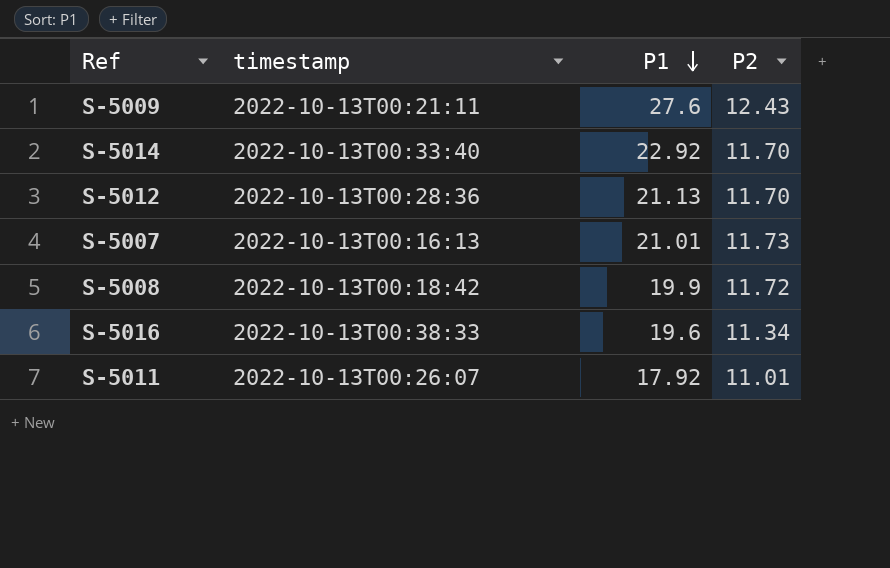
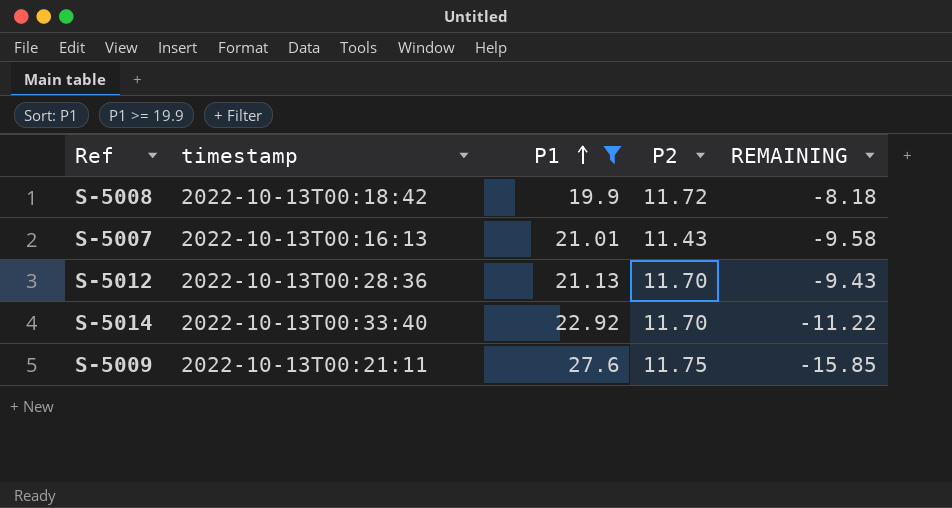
filter: none -> P1 >= 19.9
row order: P1 descending -> P1 ascending
column REMAINING | formula: none -> [P2] - [P1]
S-5007 | P2: 11.73 -> 11.43
S-5009 | P2: 12.43 -> 11.75

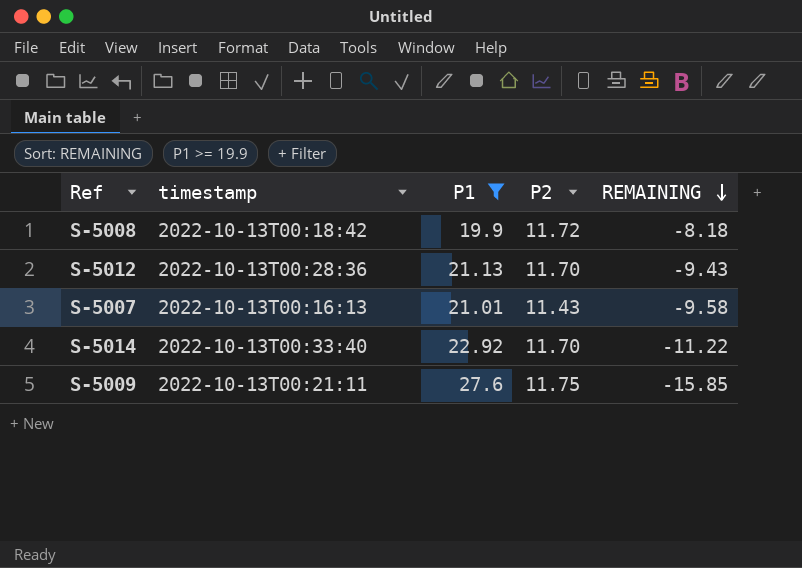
row order: P1 ascending -> REMAINING descending

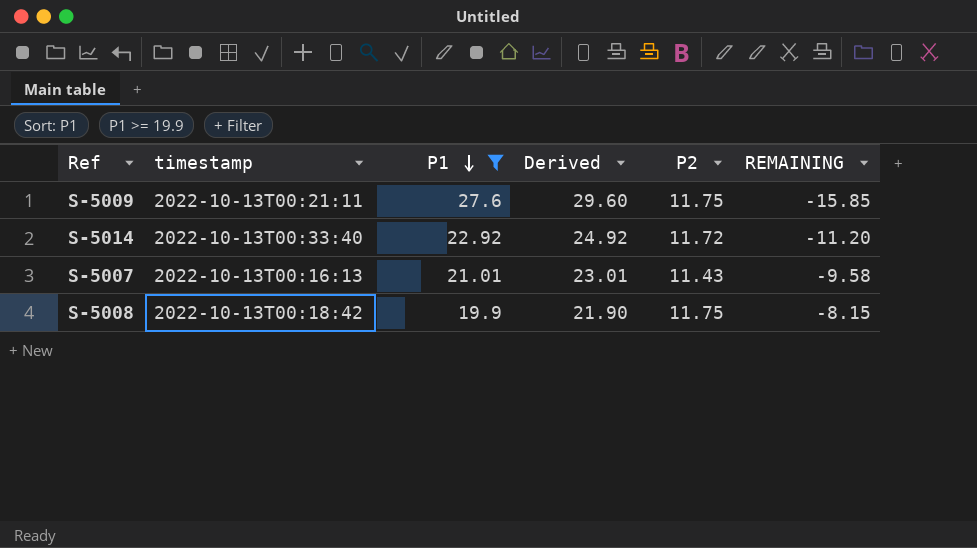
row order: REMAINING descending -> P1 descending
column Derived | formula: none -> [P1] + 2
row S-5012: 2022-10-13T00:28:36 | 21.13 | 11.70 | -9.43 -> none
S-5014 | P2: 11.70 -> 11.72
S-5014 | REMAINING: -11.22 -> -11.20
S-5008 | P2: 11.72 -> 11.75
S-5008 | REMAINING: -8.18 -> -8.15

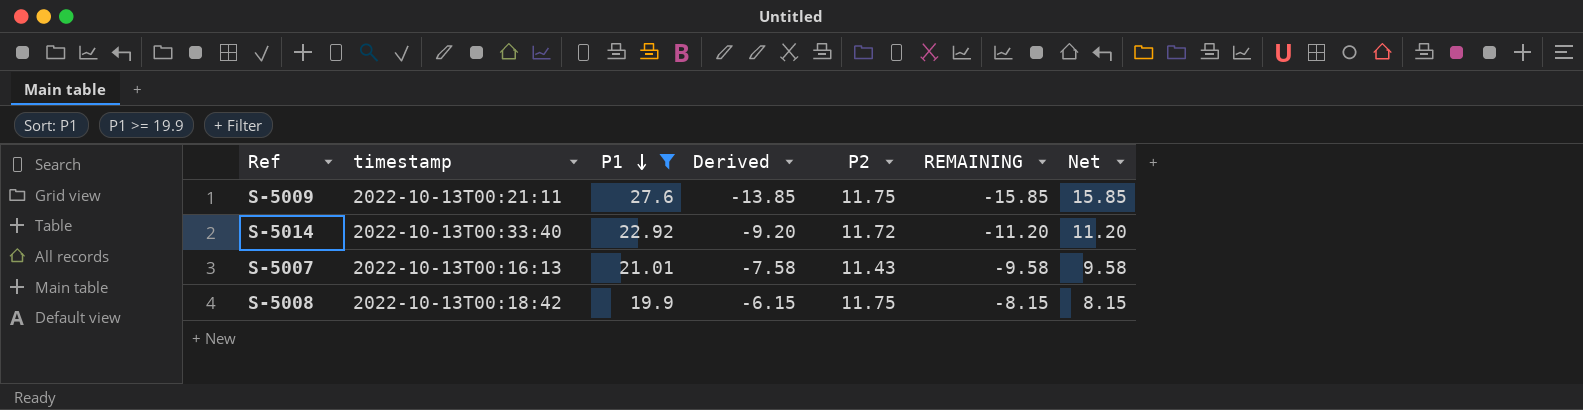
column Derived | formula: [P1] + 2 -> [REMAINING] + 2
column Net | formula: none -> [P1] - [P2]

